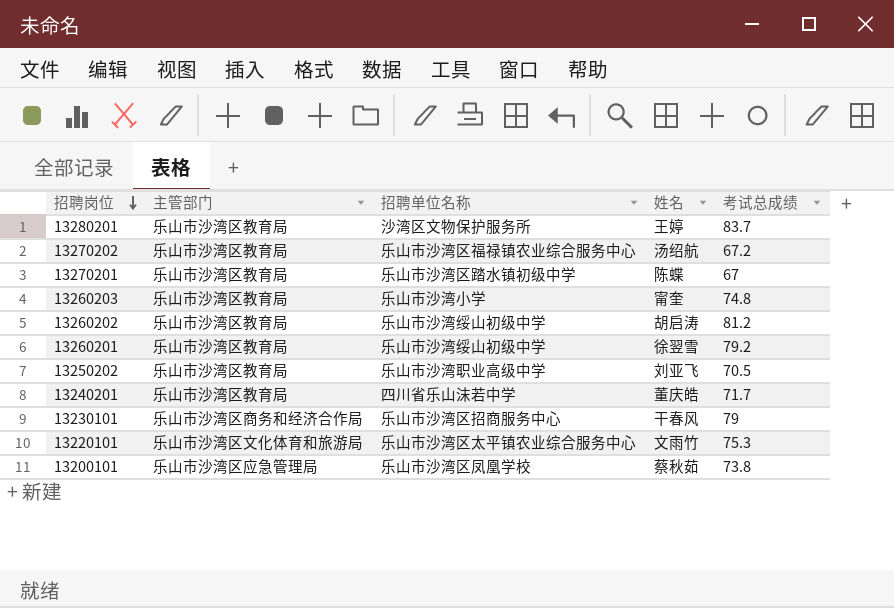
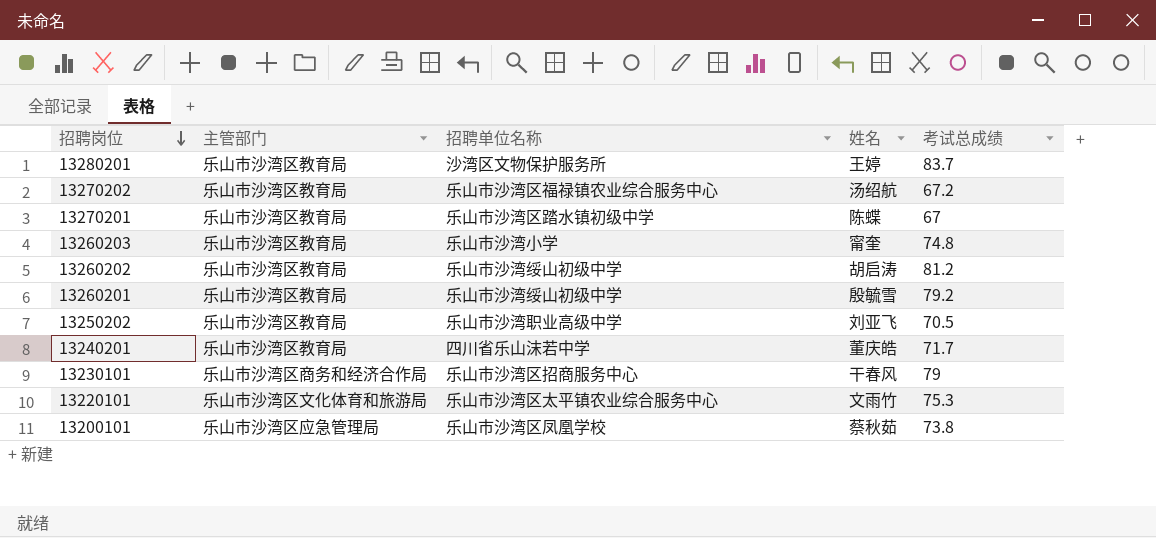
13260201 | 姓名: 徐翌雪 -> 殷毓雪

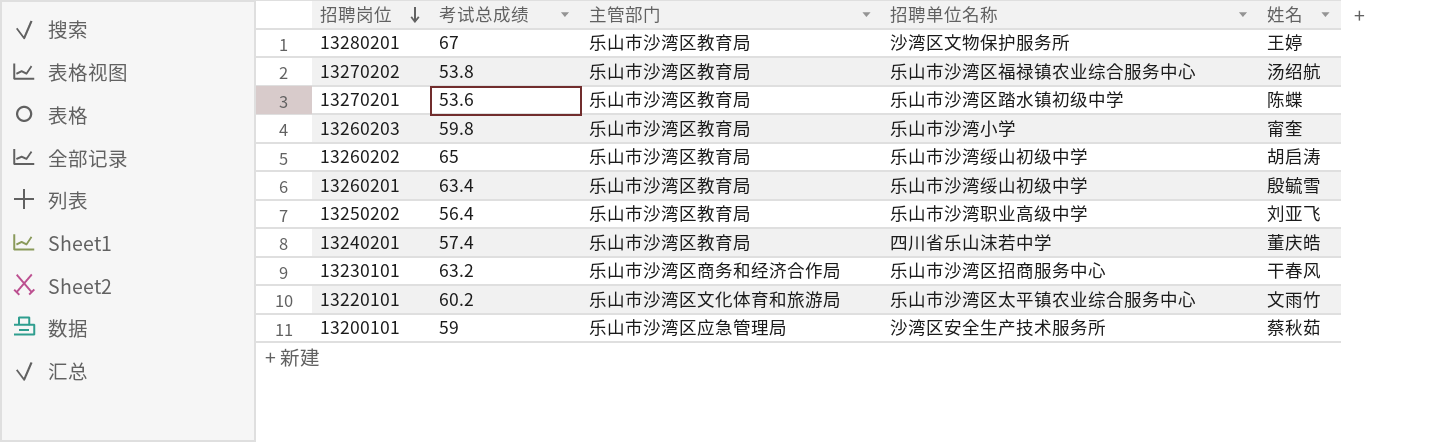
column 考试总成绩 | position: 5 -> 2
13280201 | 考试总成绩: 83.7 -> 67
13270202 | 考试总成绩: 67.2 -> 53.8
13270201 | 考试总成绩: 67 -> 53.6
13260203 | 考试总成绩: 74.8 -> 59.8
13260202 | 考试总成绩: 81.2 -> 65
13260201 | 考试总成绩: 79.2 -> 63.4
13250202 | 考试总成绩: 70.5 -> 56.4
13240201 | 考试总成绩: 71.7 -> 57.4
13230101 | 考试总成绩: 79 -> 63.2
13220101 | 考试总成绩: 75.3 -> 60.2
13200101 | 考试总成绩: 73.8 -> 59
13200101 | 招聘单位名称: 乐山市沙湾区凤凰学校 -> 沙湾区安全生产技术服务所

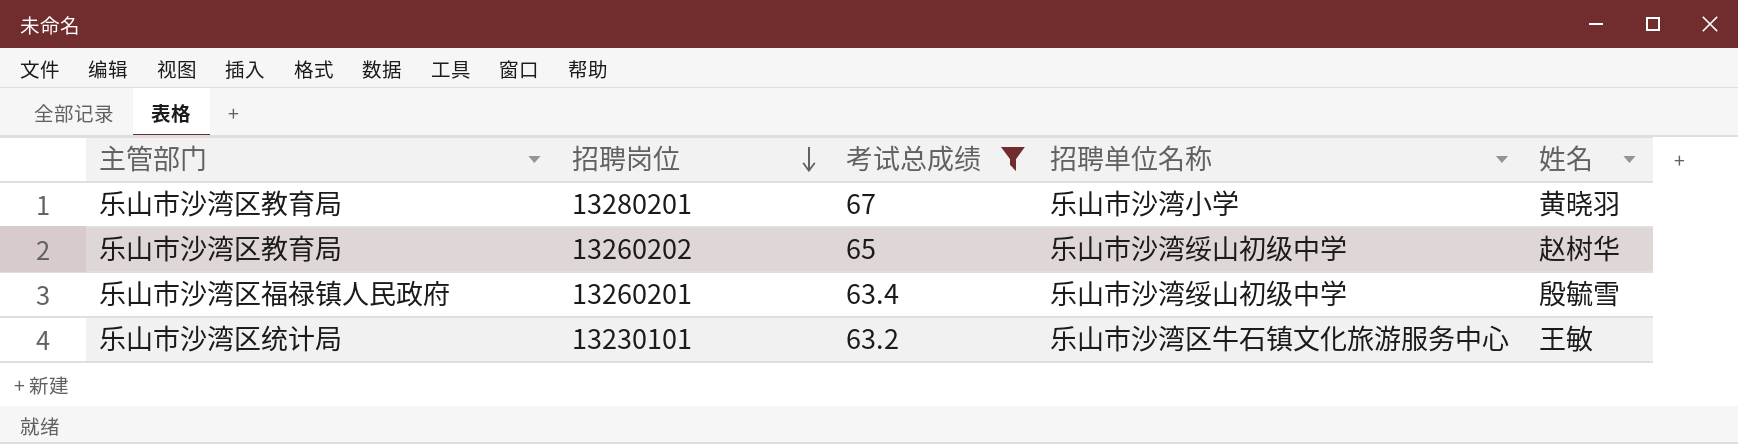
filter: none -> 考试总成绩 >= 63.2
column 主管部门 | position: 3 -> 1
13280201 | 招聘单位名称: 沙湾区文物保护服务所 -> 乐山市沙湾小学
13280201 | 姓名: 王婷 -> 黄晓羽
13260202 | 姓名: 胡启涛 -> 赵树华
13260201 | 主管部门: 乐山市沙湾区教育局 -> 乐山市沙湾区福禄镇人民政府
13230101 | 主管部门: 乐山市沙湾区商务和经济合作局 -> 乐山市沙湾区统计局
13230101 | 招聘单位名称: 乐山市沙湾区招商服务中心 -> 乐山市沙湾区牛石镇文化旅游服务中心
13230101 | 姓名: 干春风 -> 王敏

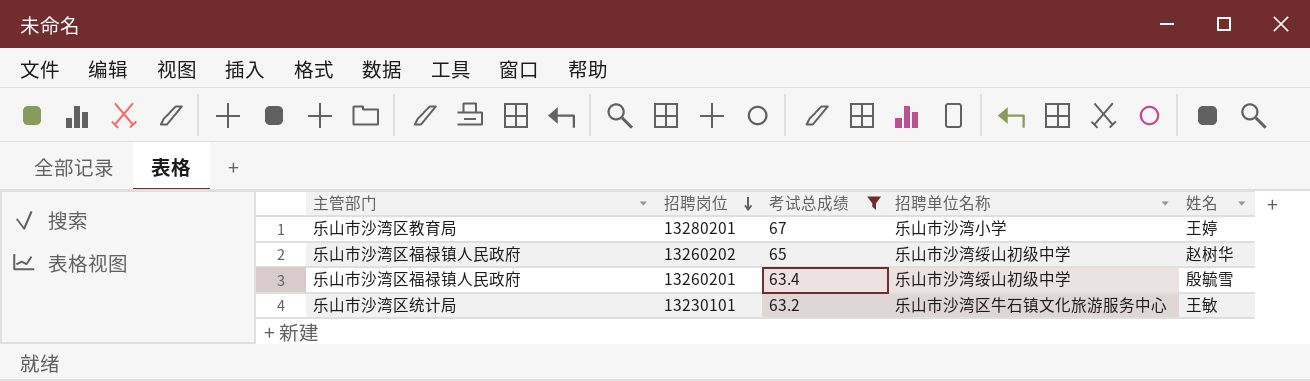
13280201 | 姓名: 黄晓羽 -> 王婷
13260202 | 主管部门: 乐山市沙湾区教育局 -> 乐山市沙湾区福禄镇人民政府

